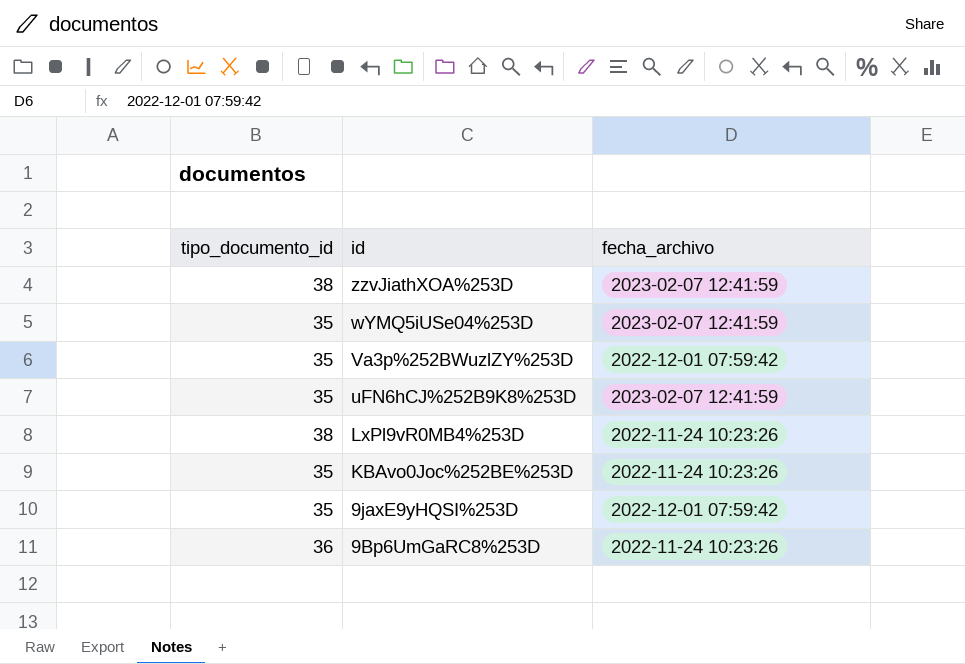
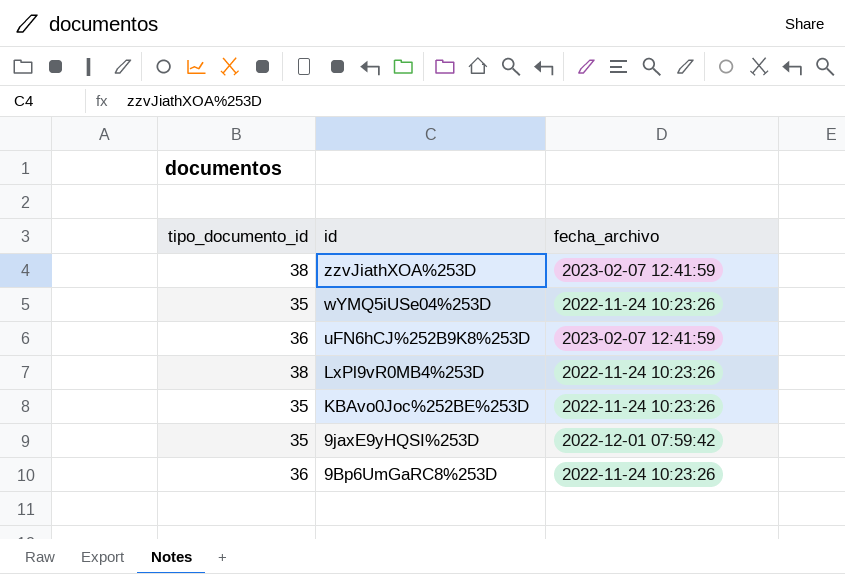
row Va3p%252BWuzlZY%253D: 35 | 2022-12-01 07:59:42 -> none
wYMQ5iUSe04%253D | fecha_archivo: 2023-02-07 12:41:59 -> 2022-11-24 10:23:26
uFN6hCJ%252B9K8%253D | tipo_documento_id: 35 -> 36

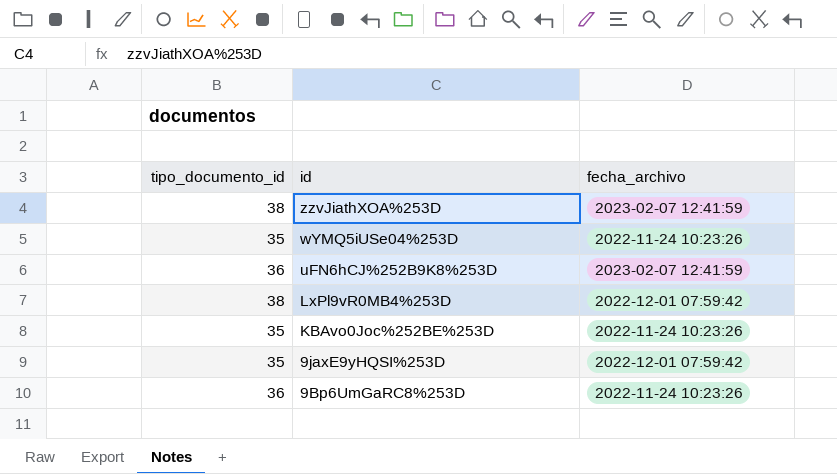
LxPl9vR0MB4%253D | fecha_archivo: 2022-11-24 10:23:26 -> 2022-12-01 07:59:42

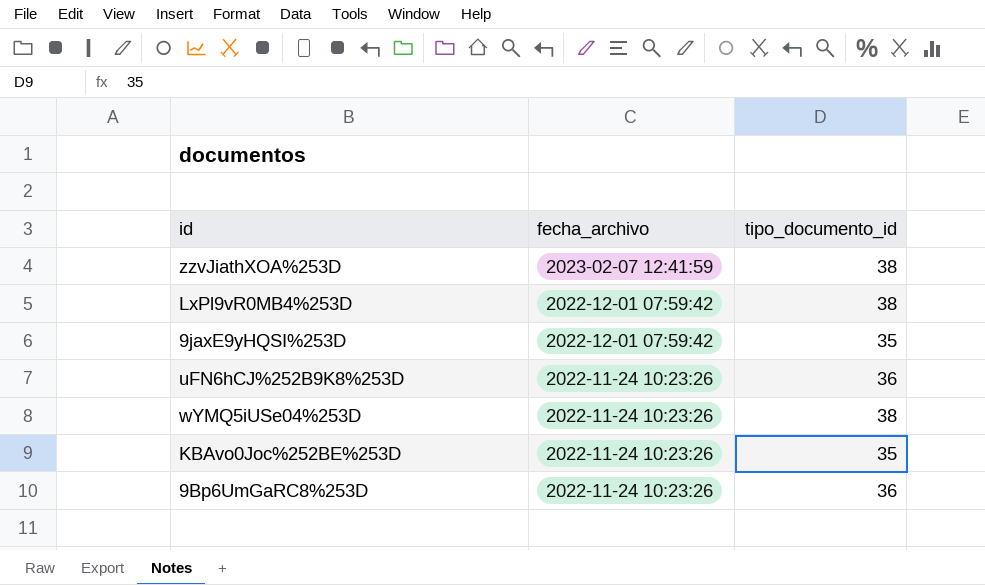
row order: id descending -> fecha_archivo descending
column tipo_documento_id | position: 1 -> 3
uFN6hCJ%252B9K8%253D | fecha_archivo: 2023-02-07 12:41:59 -> 2022-11-24 10:23:26
wYMQ5iUSe04%253D | tipo_documento_id: 35 -> 38

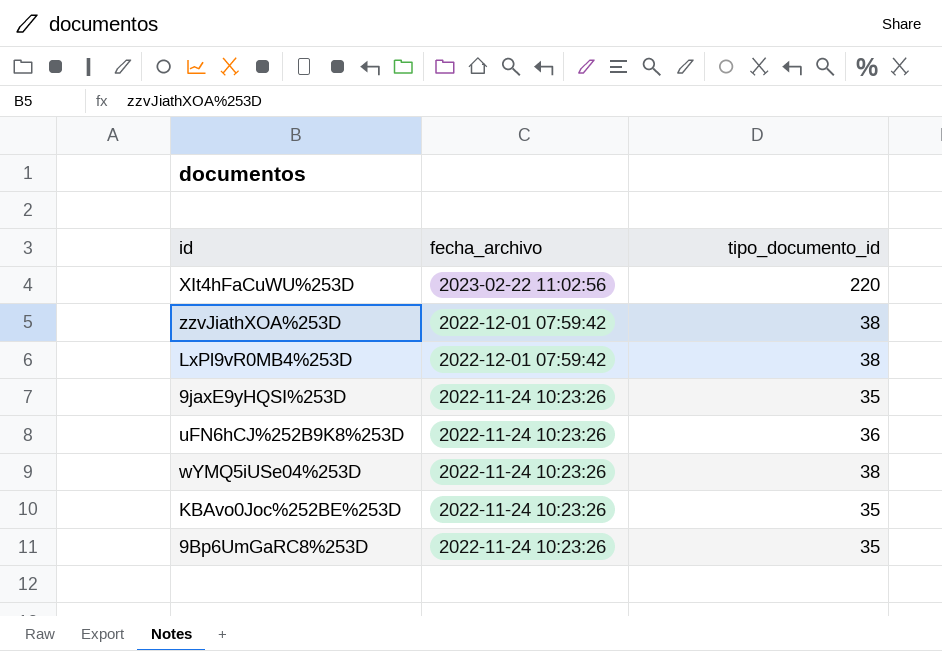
row XIt4hFaCuWU%253D: none -> 2023-02-22 11:02:56 | 220
zzvJiathXOA%253D | fecha_archivo: 2023-02-07 12:41:59 -> 2022-12-01 07:59:42
9jaxE9yHQSI%253D | fecha_archivo: 2022-12-01 07:59:42 -> 2022-11-24 10:23:26
9Bp6UmGaRC8%253D | tipo_documento_id: 36 -> 35

